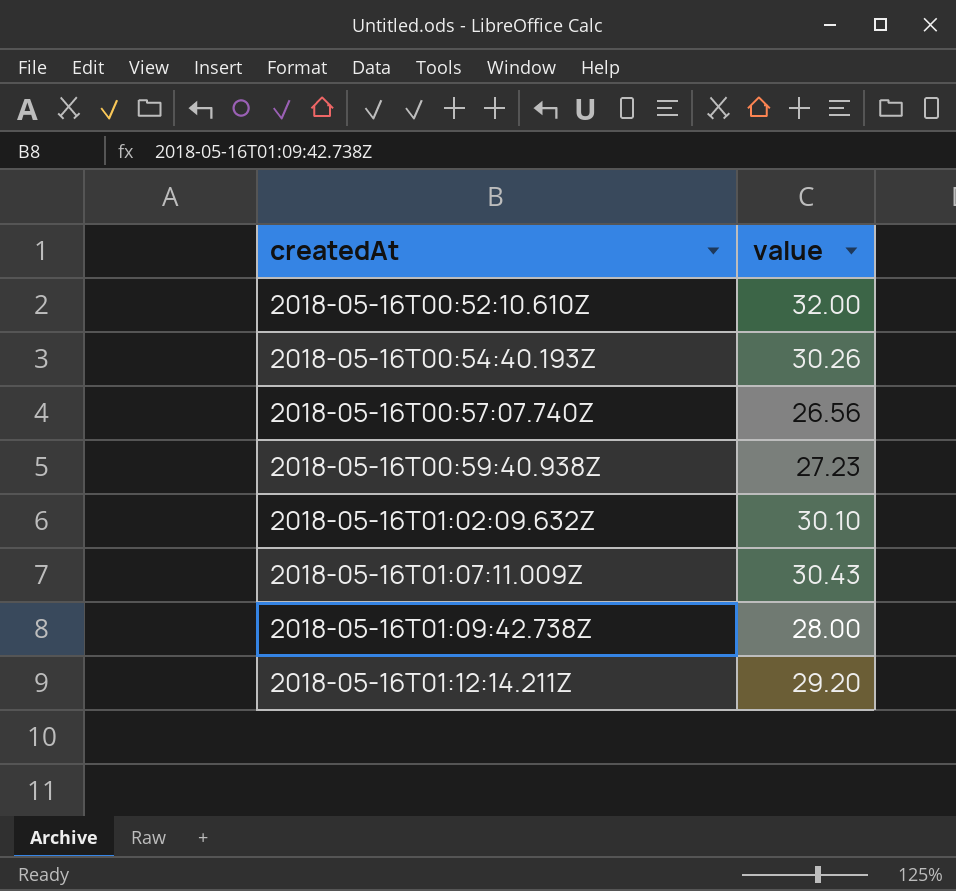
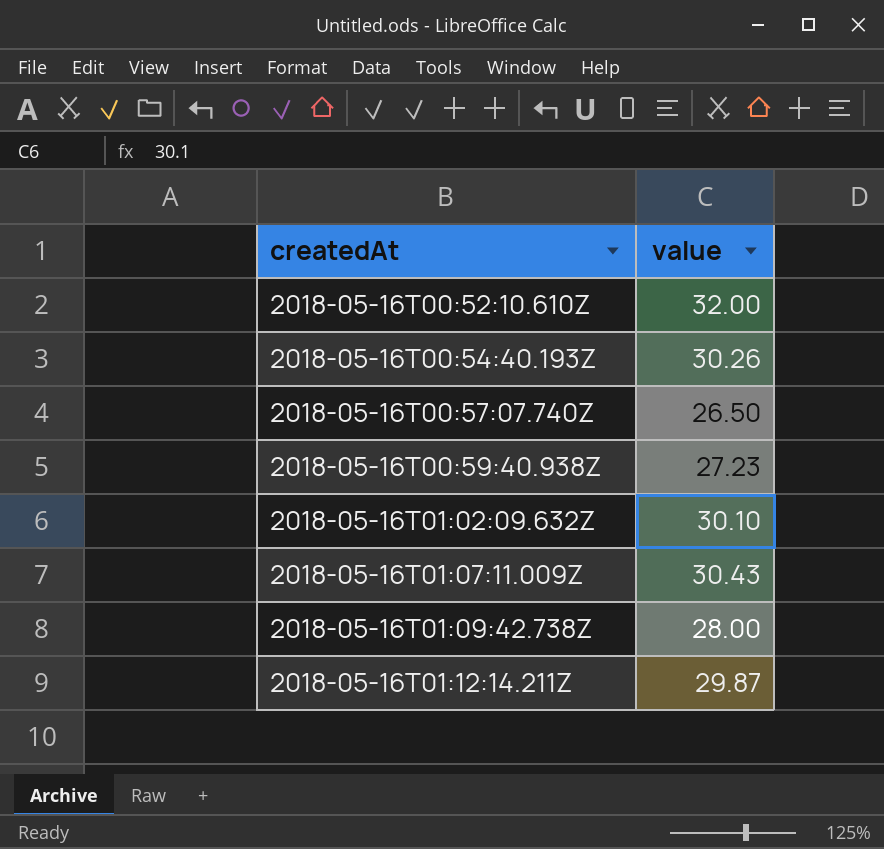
2018-05-16T00:57:07.740Z | value: 26.56 -> 26.50
2018-05-16T01:12:14.211Z | value: 29.20 -> 29.87

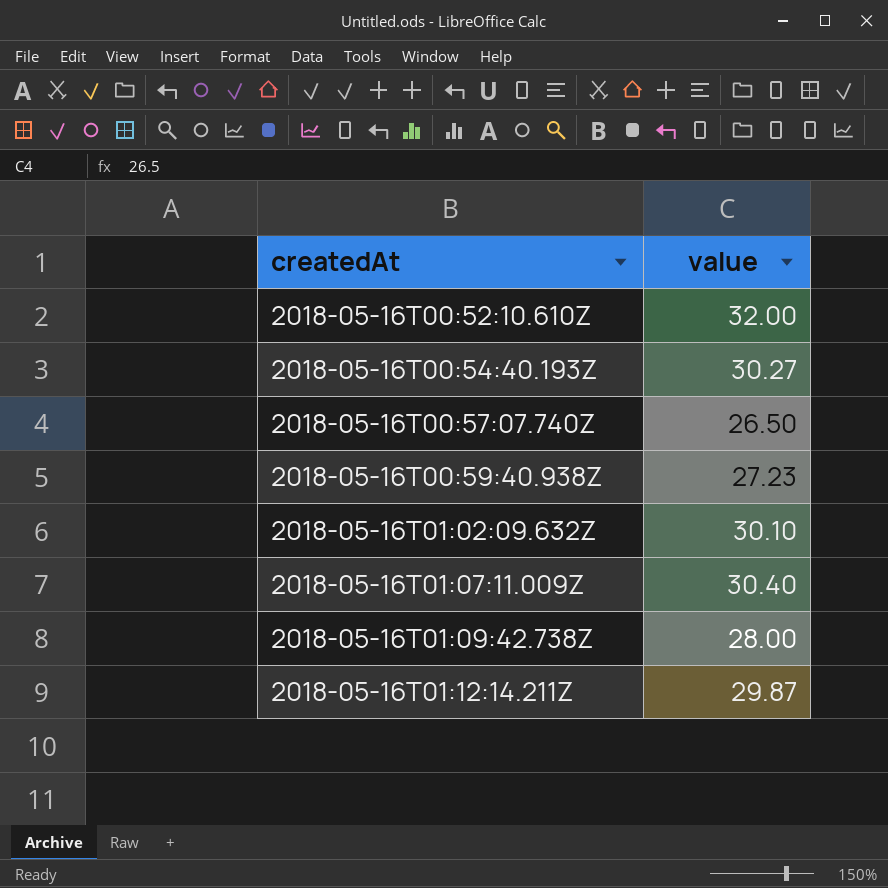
2018-05-16T00:54:40.193Z | value: 30.26 -> 30.27
2018-05-16T01:07:11.009Z | value: 30.43 -> 30.40

